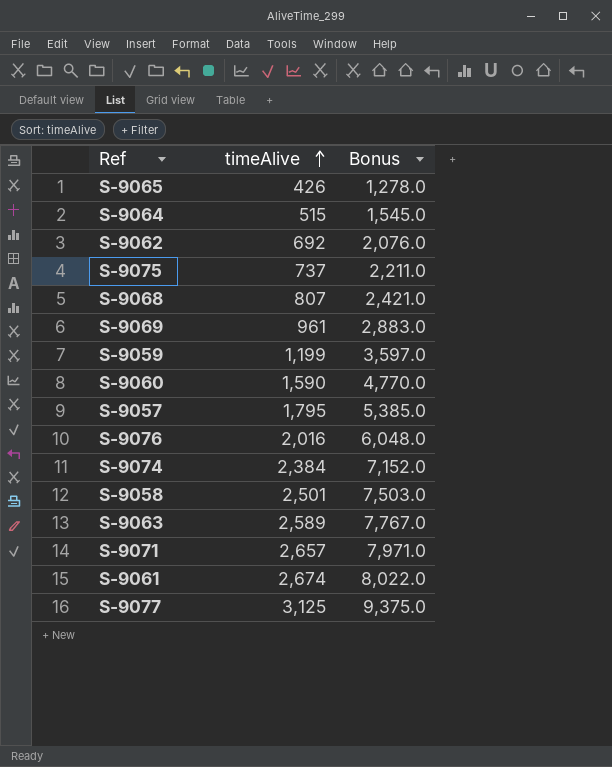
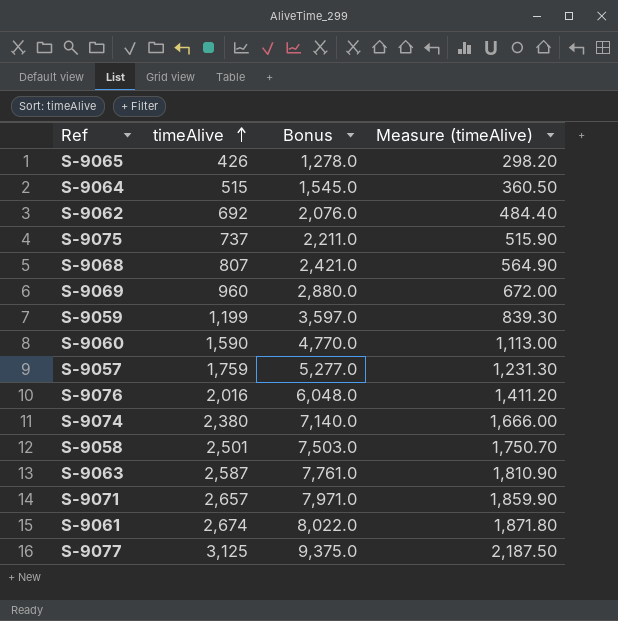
column Measure (timeAlive) | formula: none -> [timeAlive] * 0.7
S-9069 | timeAlive: 961 -> 960
S-9069 | Bonus: 2,883.0 -> 2,880.0
S-9057 | timeAlive: 1,795 -> 1,759
S-9057 | Bonus: 5,385.0 -> 5,277.0
S-9074 | timeAlive: 2,384 -> 2,380
S-9074 | Bonus: 7,152.0 -> 7,140.0
S-9063 | timeAlive: 2,589 -> 2,587
S-9063 | Bonus: 7,767.0 -> 7,761.0

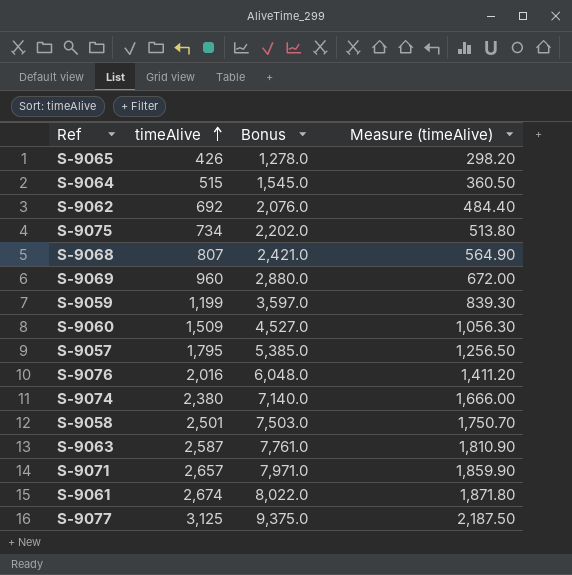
S-9075 | timeAlive: 737 -> 734
S-9075 | Bonus: 2,211.0 -> 2,202.0
S-9075 | Measure (timeAlive): 515.90 -> 513.80
S-9060 | timeAlive: 1,590 -> 1,509
S-9060 | Bonus: 4,770.0 -> 4,527.0
S-9060 | Measure (timeAlive): 1,113.00 -> 1,056.30
S-9057 | timeAlive: 1,759 -> 1,795
S-9057 | Bonus: 5,277.0 -> 5,385.0
S-9057 | Measure (timeAlive): 1,231.30 -> 1,256.50

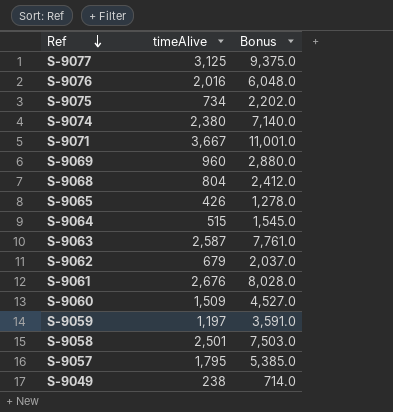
row order: timeAlive ascending -> Ref descending
column Measure (timeAlive) | formula: [timeAlive] * 0.7 -> none
S-9071 | timeAlive: 2,657 -> 3,667
S-9071 | Bonus: 7,971.0 -> 11,001.0
S-9068 | timeAlive: 807 -> 804
S-9068 | Bonus: 2,421.0 -> 2,412.0
S-9062 | timeAlive: 692 -> 679
S-9062 | Bonus: 2,076.0 -> 2,037.0
S-9061 | timeAlive: 2,674 -> 2,676
S-9061 | Bonus: 8,022.0 -> 8,028.0
S-9059 | timeAlive: 1,199 -> 1,197
S-9059 | Bonus: 3,597.0 -> 3,591.0
row S-9049: none -> 238 | 714.0

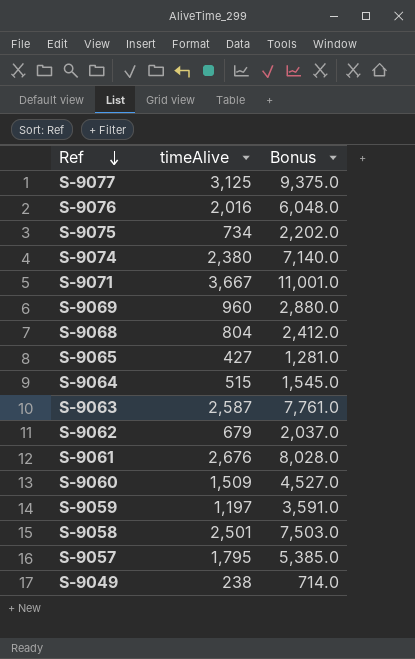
S-9065 | timeAlive: 426 -> 427
S-9065 | Bonus: 1,278.0 -> 1,281.0

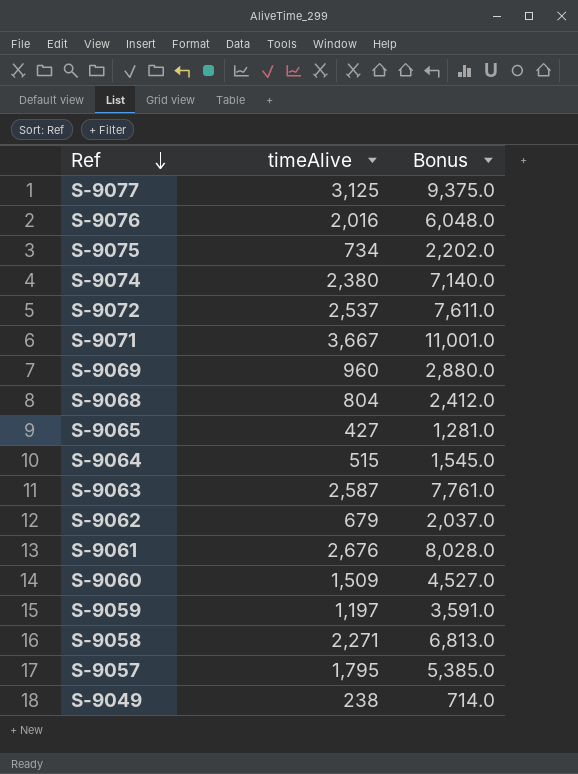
row S-9072: none -> 2,537 | 7,611.0
S-9058 | timeAlive: 2,501 -> 2,271
S-9058 | Bonus: 7,503.0 -> 6,813.0

